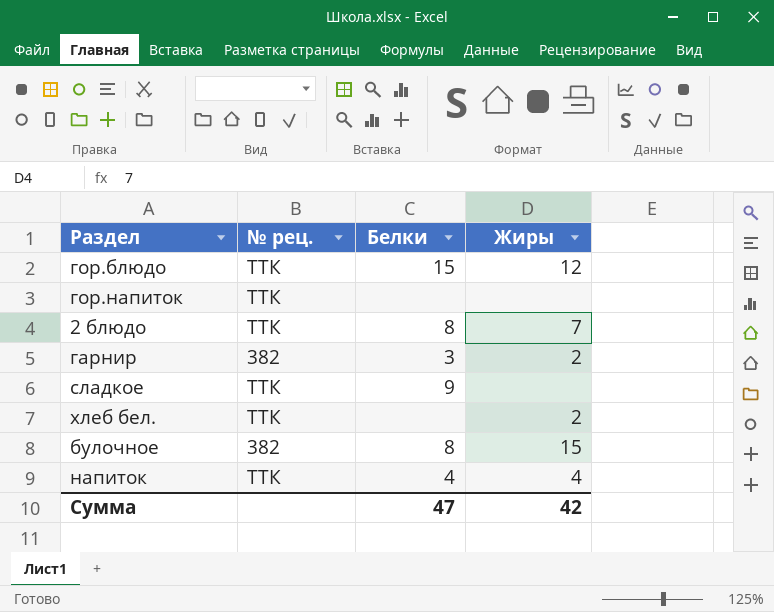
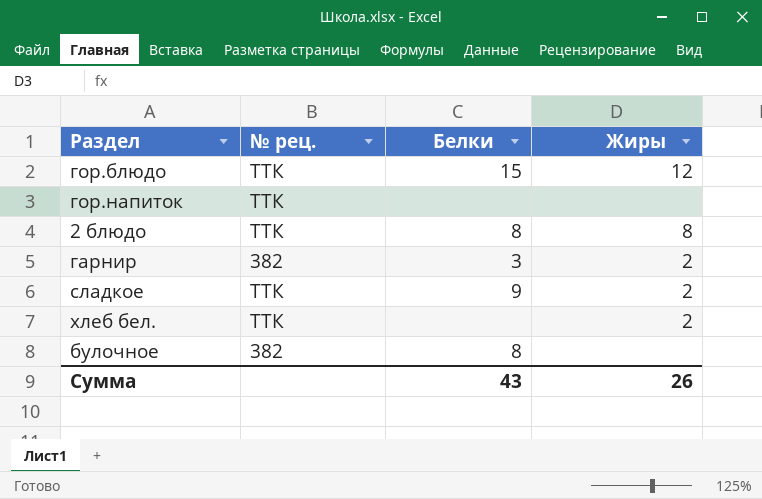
row напиток: ТТК | 4 | 4 -> none
2 блюдо | Жиры: 7 -> 8
сладкое | Жиры: none -> 2
булочное | Жиры: 15 -> none
Сумма | Белки: 47 -> 43
Сумма | Жиры: 42 -> 26

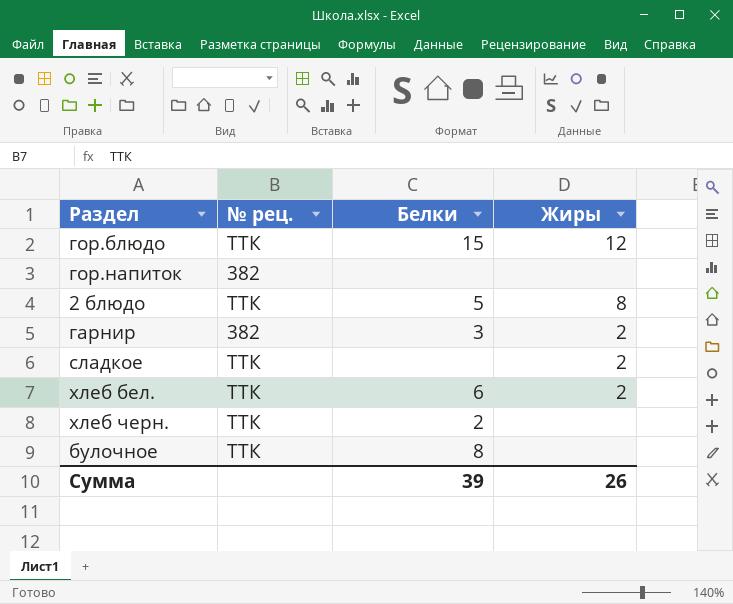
гор.напиток | № рец.: ТТК -> 382
2 блюдо | Белки: 8 -> 5
сладкое | Белки: 9 -> none
хлеб бел. | Белки: none -> 6
row хлеб черн.: none -> ТТК | 2 | none
булочное | № рец.: 382 -> ТТК
Сумма | Белки: 43 -> 39

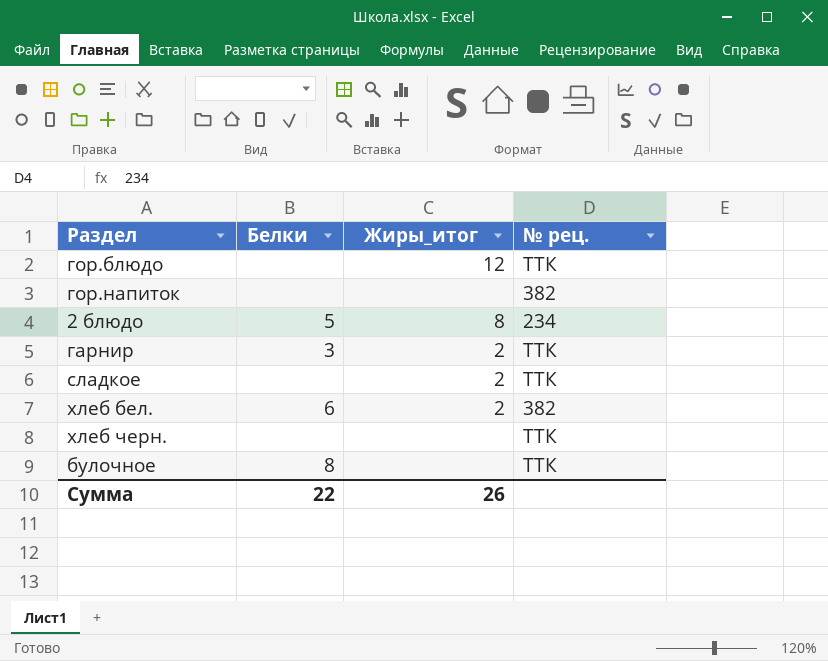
column name: Жиры -> Жиры_итог
column № рец. | position: 2 -> 4
гор.блюдо | Белки: 15 -> none
2 блюдо | № рец.: ТТК -> 234
гарнир | № рец.: 382 -> ТТК
хлеб бел. | № рец.: ТТК -> 382
хлеб черн. | Белки: 2 -> none
Сумма | Белки: 39 -> 22

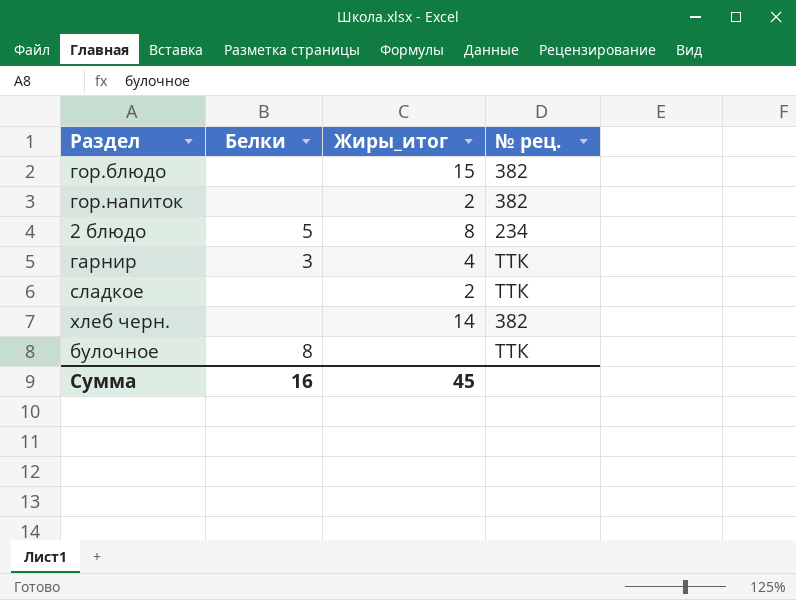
row хлеб бел.: 6 | 2 | 382 -> none
гор.блюдо | Жиры_итог: 12 -> 15
гор.блюдо | № рец.: ТТК -> 382
гор.напиток | Жиры_итог: none -> 2
гарнир | Жиры_итог: 2 -> 4
хлеб черн. | Жиры_итог: none -> 14
хлеб черн. | № рец.: ТТК -> 382
Сумма | Белки: 22 -> 16
Сумма | Жиры_итог: 26 -> 45

